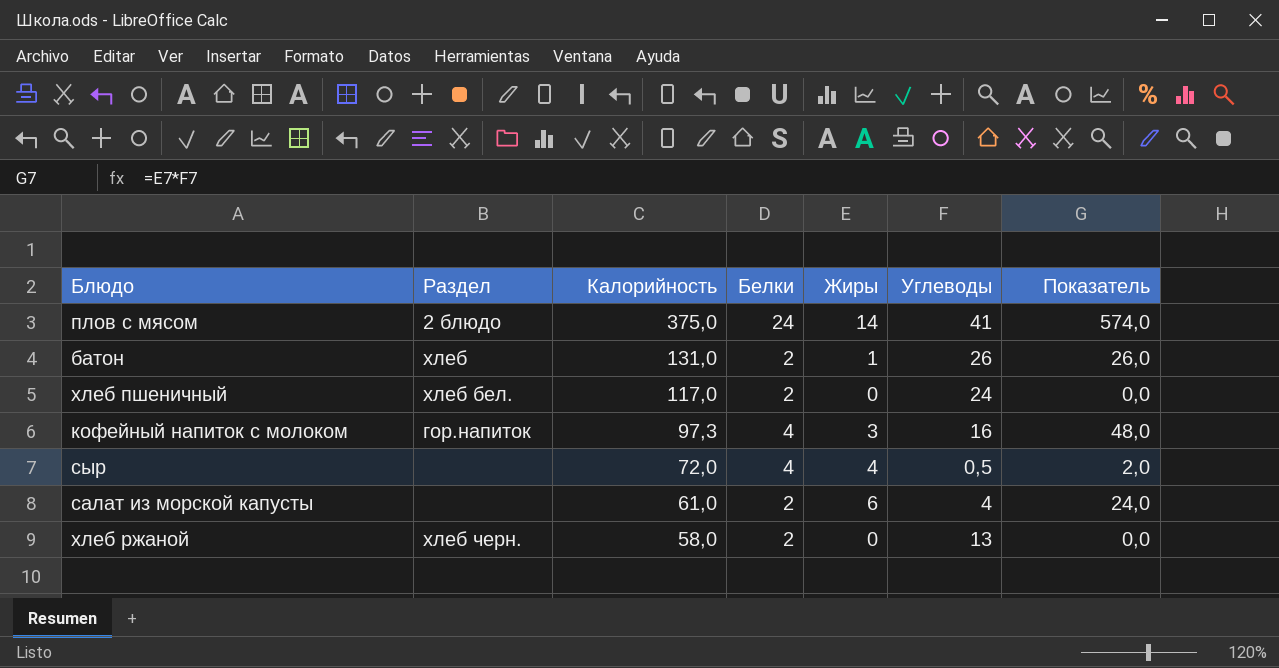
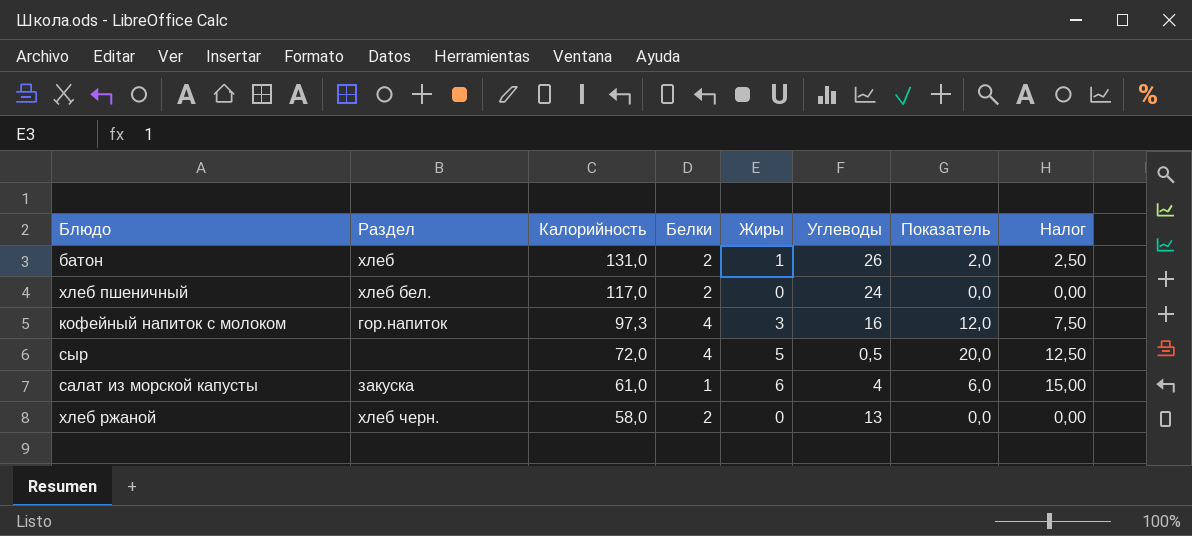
column Показатель | formula: [Жиры] * [Углеводы] -> [Белки] * [Жиры]
column Налог | formula: none -> [Жиры] * 2,5
row плов с мясом: 2 блюдо | 375,0 | 24 | 14 | 41 | 574,0 -> none
сыр | Жиры: 4 -> 5
салат из морской капусты | Раздел: none -> закуска
салат из морской капусты | Белки: 2 -> 1

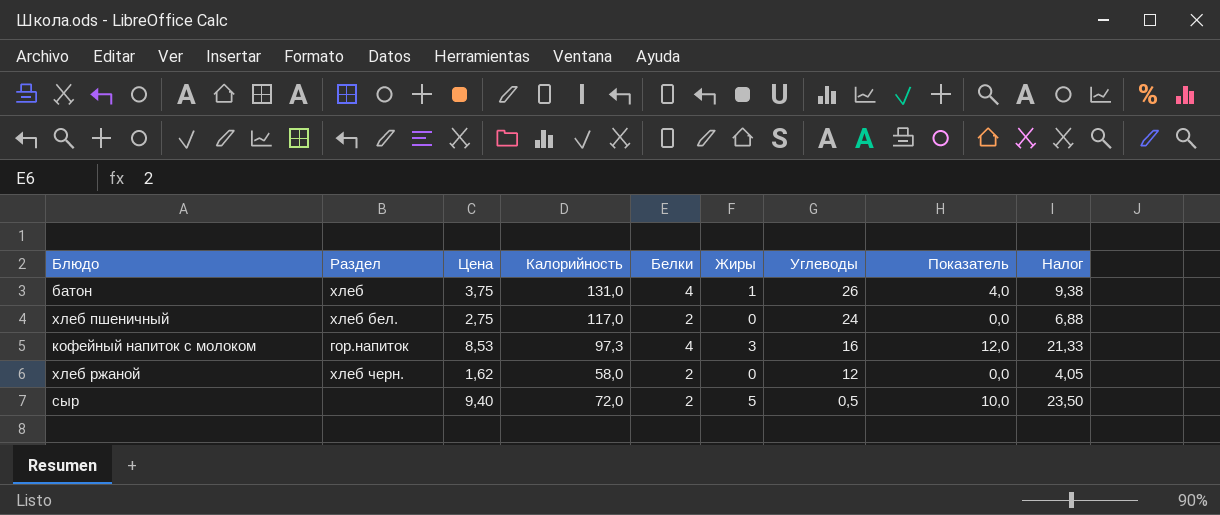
row order: Калорийность descending -> Углеводы descending
column Цена | position: none -> 3
column Налог | formula: [Жиры] * 2,5 -> [Цена] * 2,5
row салат из морской капусты: закуска | 61,0 | 1 | 6 | 4 | 6,0 | 15,00 -> none
батон | Белки: 2 -> 4
батон | Показатель: 2,0 -> 4,0
хлеб ржаной | Углеводы: 13 -> 12
сыр | Белки: 4 -> 2
сыр | Показатель: 20,0 -> 10,0

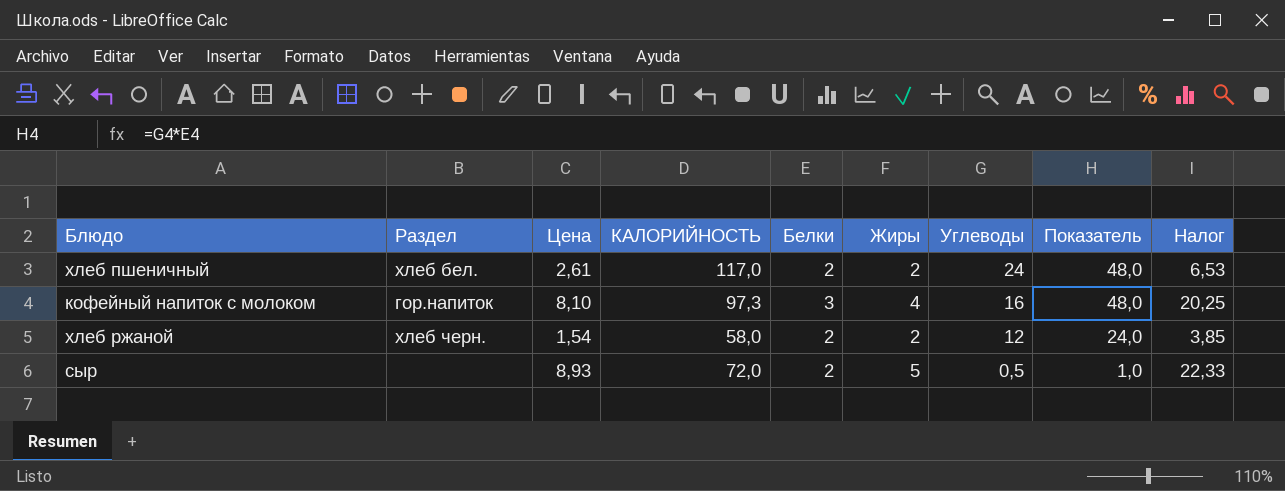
column name: Калорийность -> КАЛОРИЙНОСТЬ
column Показатель | formula: [Белки] * [Жиры] -> [Белки] * [Углеводы]
row батон: хлеб | 3,75 | 131,0 | 4 | 1 | 26 | 4,0 | 9,38 -> none
хлеб пшеничный | Цена: 2,75 -> 2,61
хлеб пшеничный | Жиры: 0 -> 2
хлеб пшеничный | Налог: 6,88 -> 6,53
кофейный напиток с молоком | Цена: 8,53 -> 8,10
кофейный напиток с молоком | Белки: 4 -> 3
кофейный напиток с молоком | Жиры: 3 -> 4
кофейный напиток с молоком | Налог: 21,33 -> 20,25
хлеб ржаной | Цена: 1,62 -> 1,54
хлеб ржаной | Жиры: 0 -> 2
хлеб ржаной | Налог: 4,05 -> 3,85
сыр | Цена: 9,40 -> 8,93
сыр | Налог: 23,50 -> 22,33

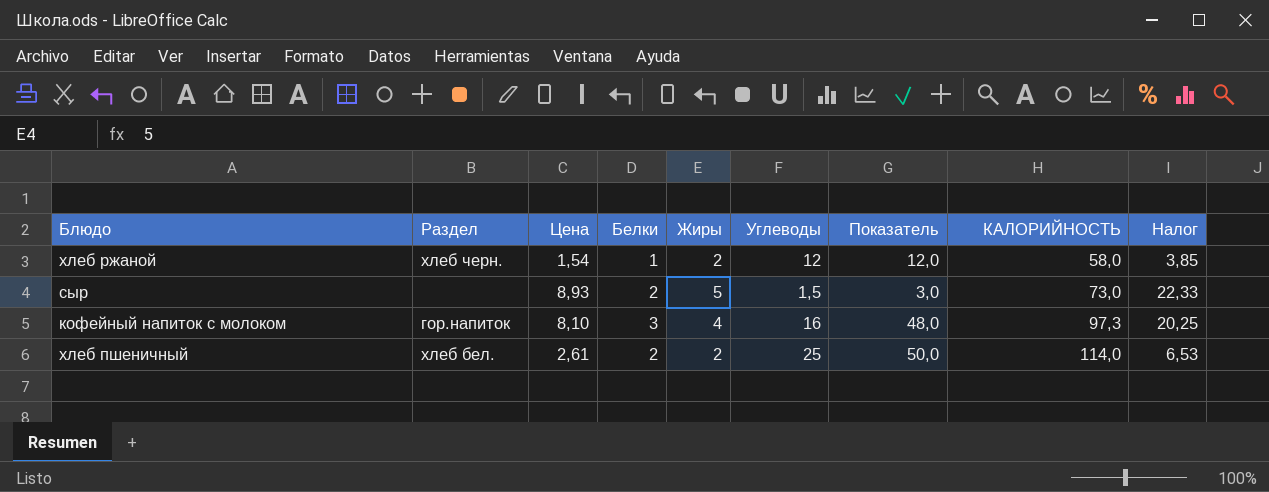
row order: Углеводы descending -> КАЛОРИЙНОСТЬ ascending
column КАЛОРИЙНОСТЬ | position: 4 -> 8
хлеб ржаной | Белки: 2 -> 1
хлеб ржаной | Показатель: 24,0 -> 12,0
сыр | Углеводы: 0,5 -> 1,5
сыр | Показатель: 1,0 -> 3,0
сыр | КАЛОРИЙНОСТЬ: 72,0 -> 73,0
хлеб пшеничный | Углеводы: 24 -> 25
хлеб пшеничный | Показатель: 48,0 -> 50,0
хлеб пшеничный | КАЛОРИЙНОСТЬ: 117,0 -> 114,0

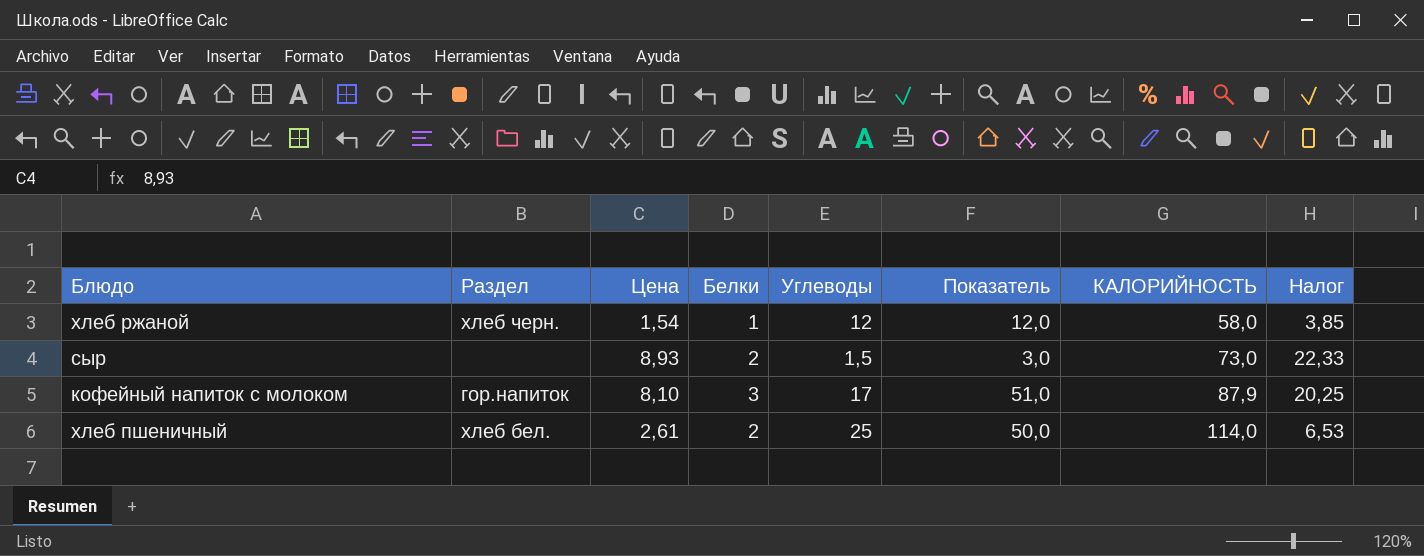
column Жиры | position: 5 -> none
кофейный напиток с молоком | Углеводы: 16 -> 17
кофейный напиток с молоком | Показатель: 48,0 -> 51,0
кофейный напиток с молоком | КАЛОРИЙНОСТЬ: 97,3 -> 87,9

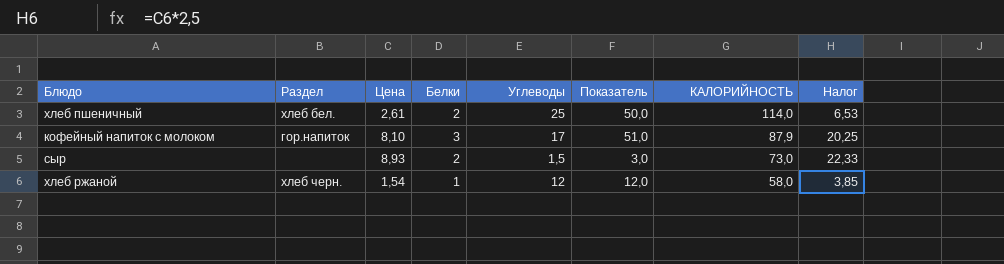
row order: КАЛОРИЙНОСТЬ ascending -> КАЛОРИЙНОСТЬ descending

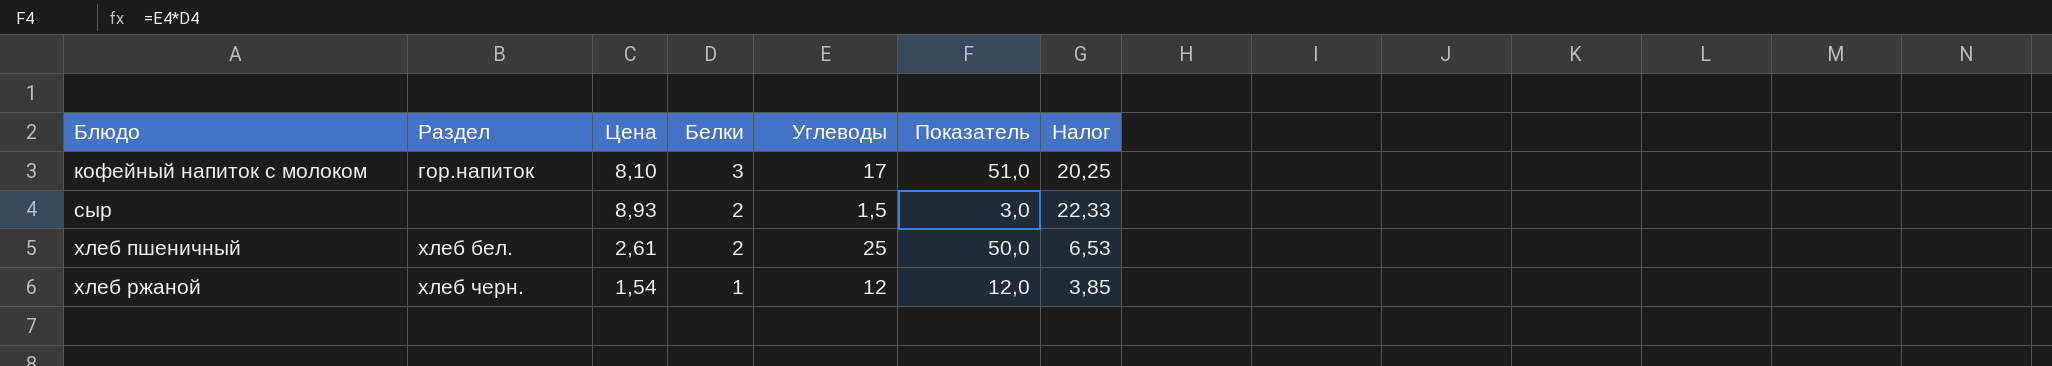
row order: КАЛОРИЙНОСТЬ descending -> Блюдо ascending
column КАЛОРИЙНОСТЬ | position: 7 -> none

